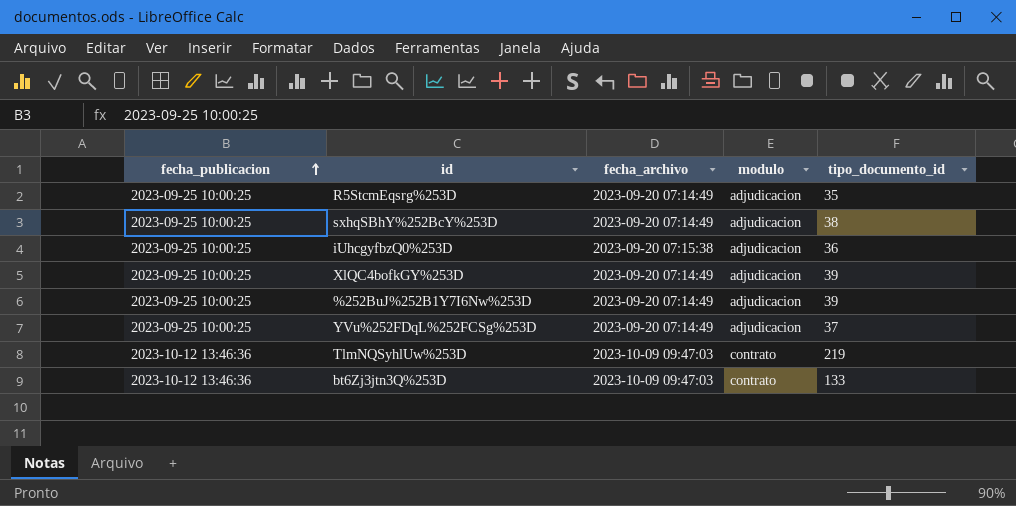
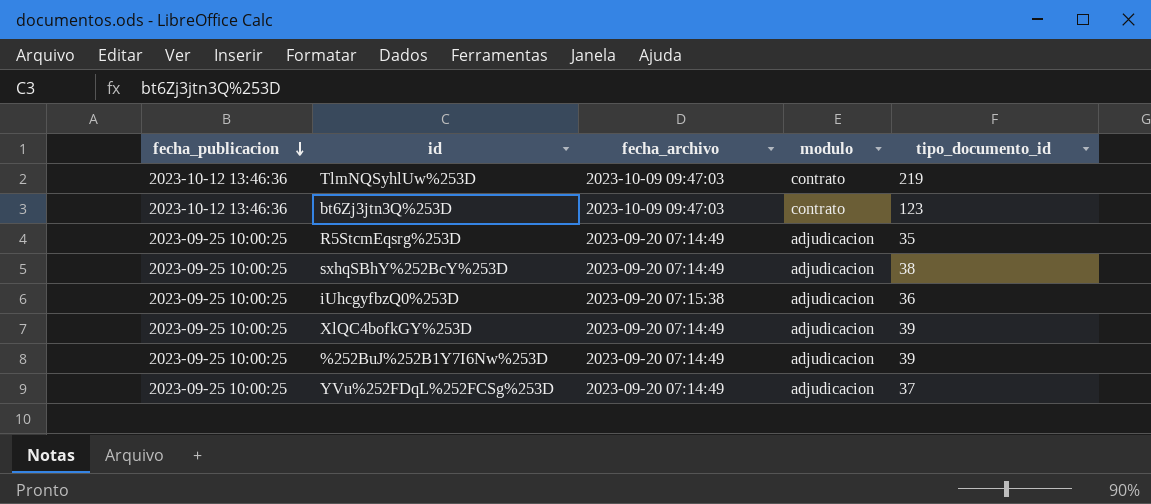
row order: fecha_publicacion ascending -> fecha_publicacion descending
bt6Zj3jtn3Q%253D | tipo_documento_id: 133 -> 123

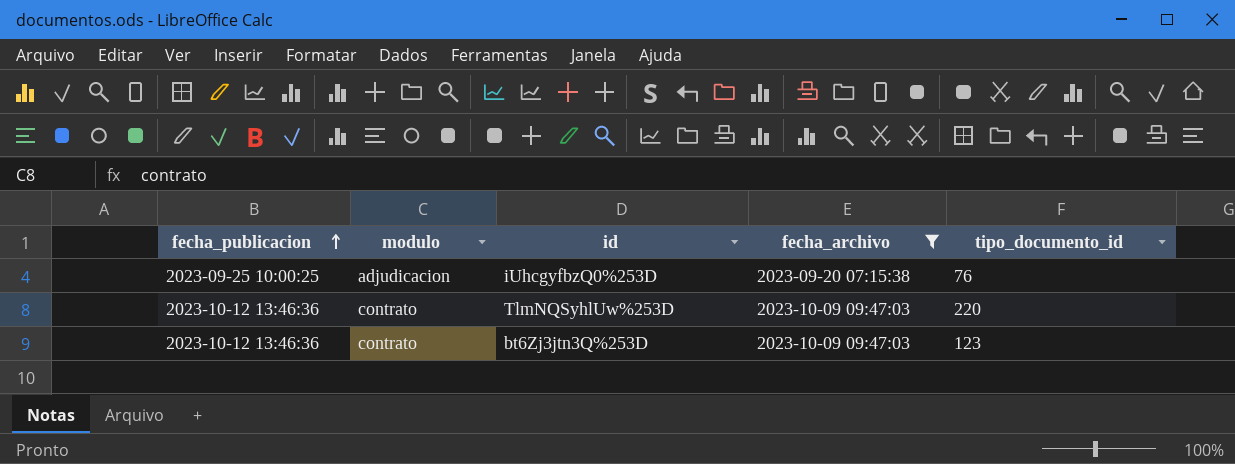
filter: none -> fecha_archivo != 2023-09-20 07:14:49
row order: fecha_publicacion descending -> fecha_publicacion ascending
column modulo | position: 4 -> 2
iUhcgyfbzQ0%253D | tipo_documento_id: 36 -> 76
TlmNQSyhlUw%253D | tipo_documento_id: 219 -> 220

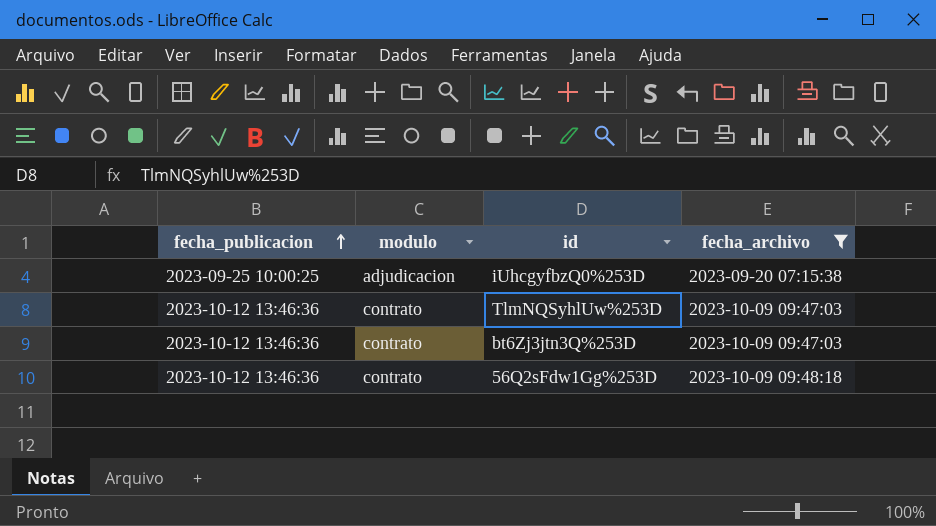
column tipo_documento_id | position: 5 -> none
row 56Q2sFdw1Gg%253D: none -> 2023-10-12 13:46:36 | contrato | 2023-10-09 09:48:18

